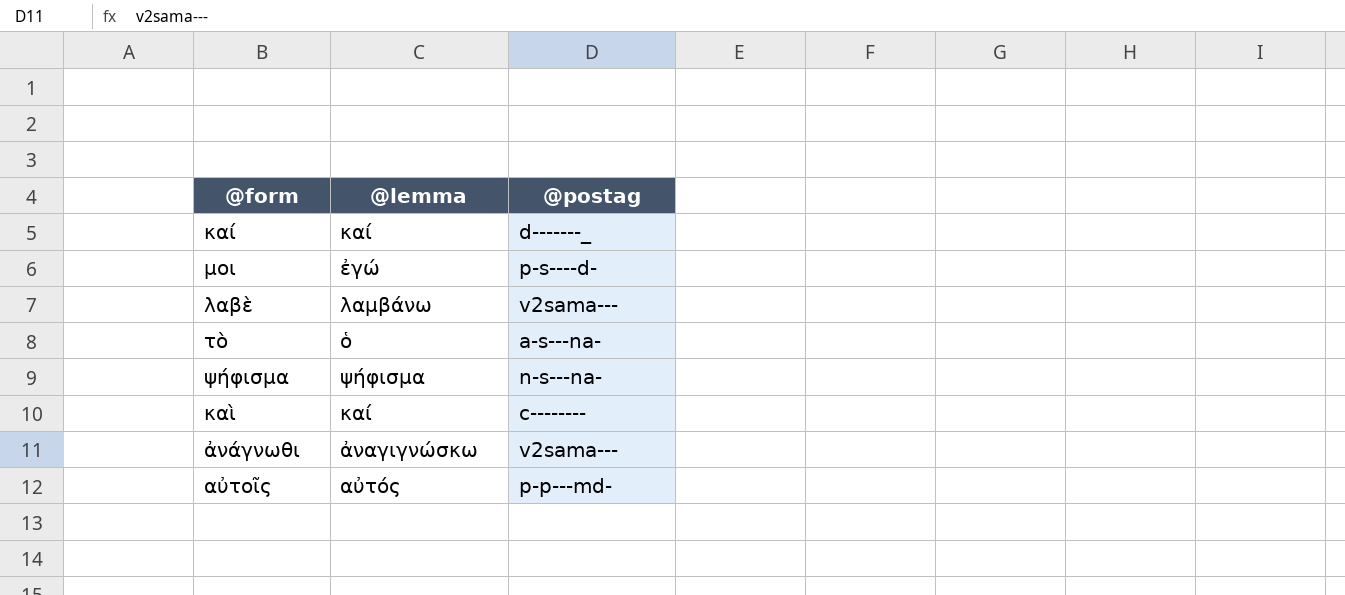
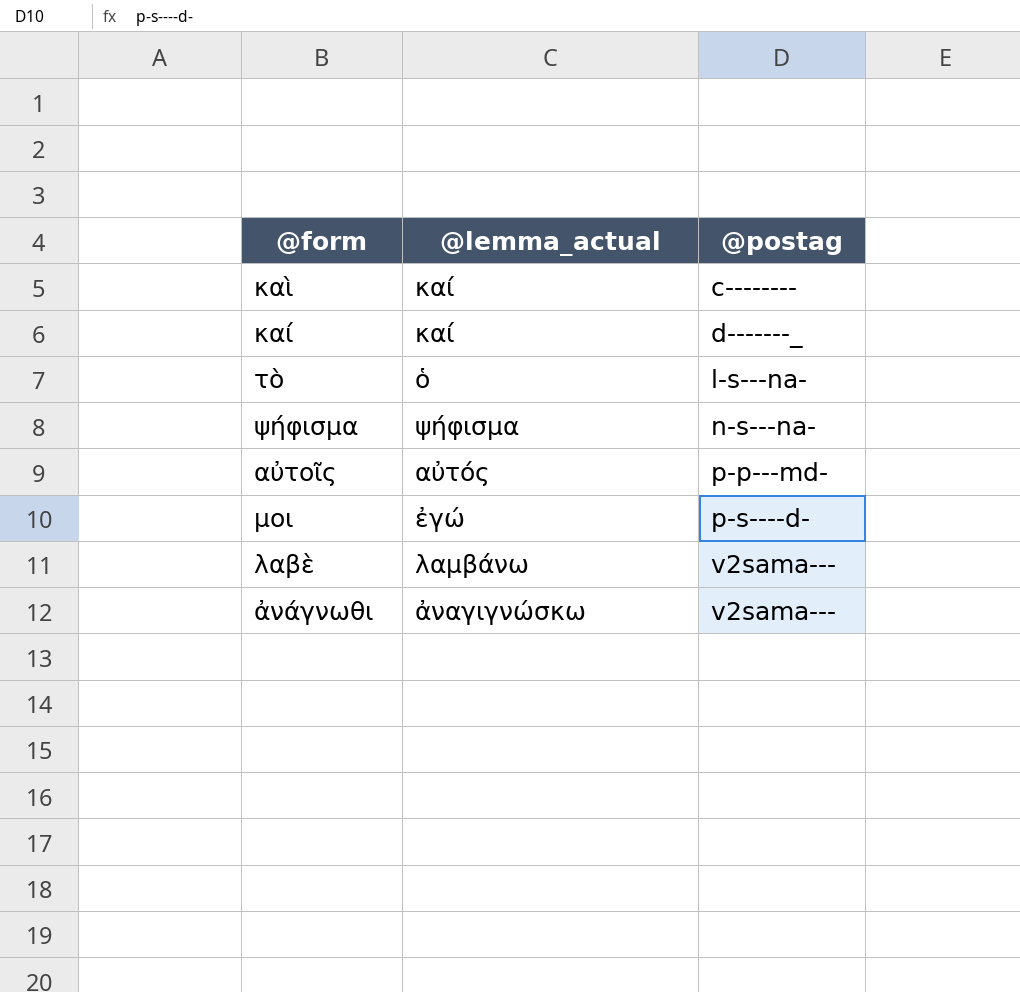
row order: none -> @postag ascending
column name: @lemma -> @lemma_actual
τὸ | @postag: a-s---na- -> l-s---na-

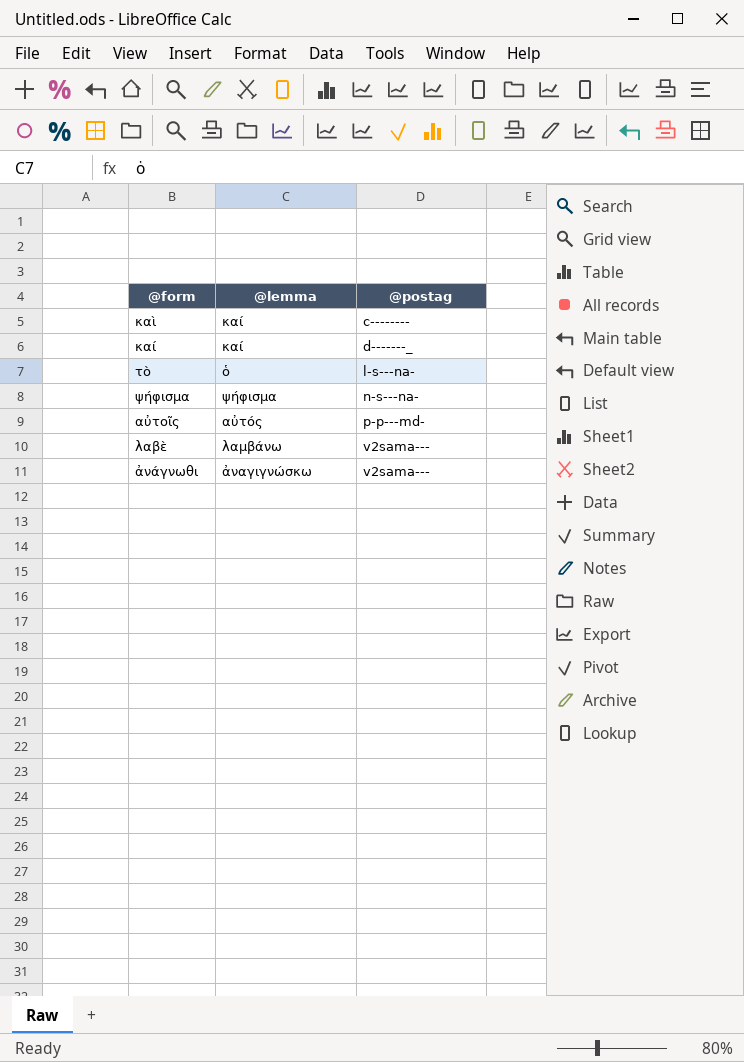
column name: @lemma_actual -> @lemma
row μοι: ἐγώ | p-s----d- -> none

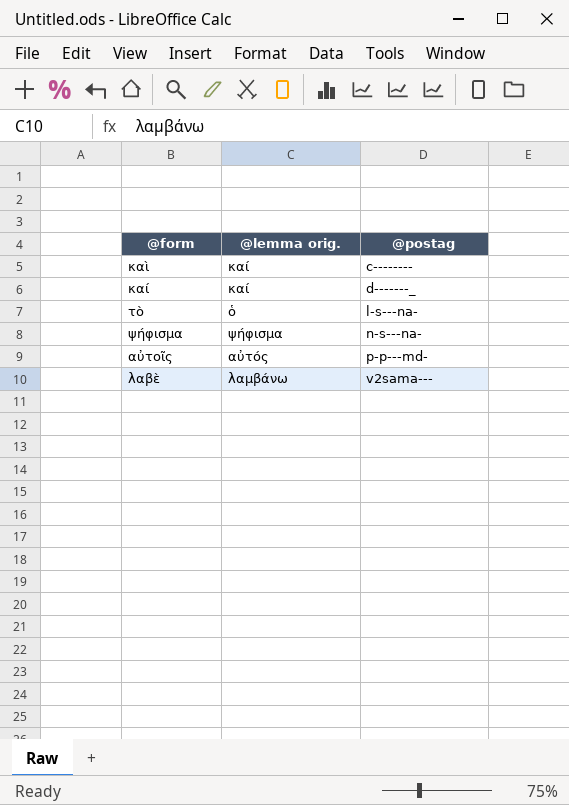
column name: @lemma -> @lemma orig.
row ἀνάγνωθι: ἀναγιγνώσκω | v2sama--- -> none

